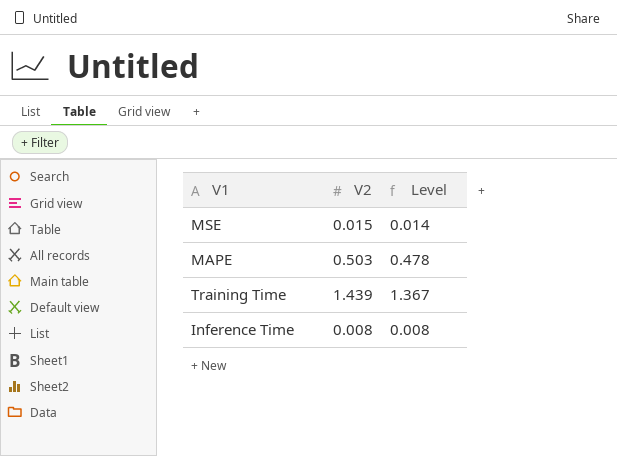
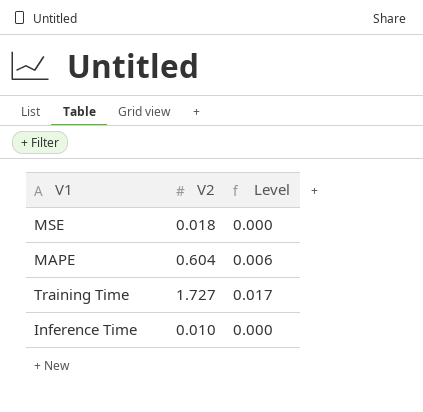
column Level | formula: [V2] * 0.95 -> [V2] * 0.01
MSE | V2: 0.015 -> 0.018
MAPE | V2: 0.503 -> 0.604
Training Time | V2: 1.439 -> 1.727
Inference Time | V2: 0.008 -> 0.010

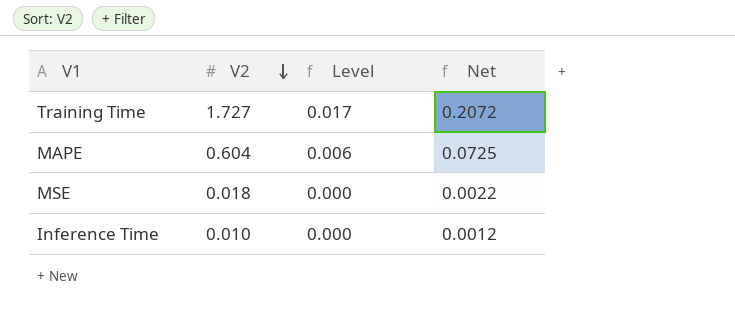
row order: none -> V2 descending
column Net | formula: none -> [V2] * 0.12

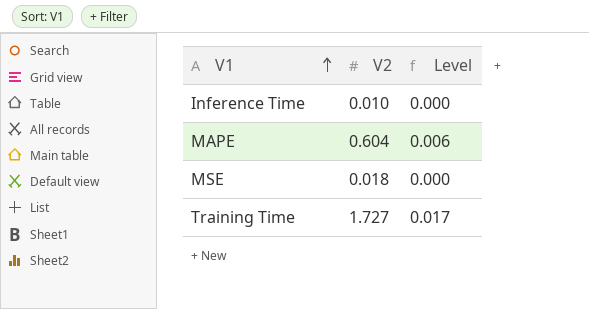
row order: V2 descending -> V1 ascending
column Net | formula: [V2] * 0.12 -> none

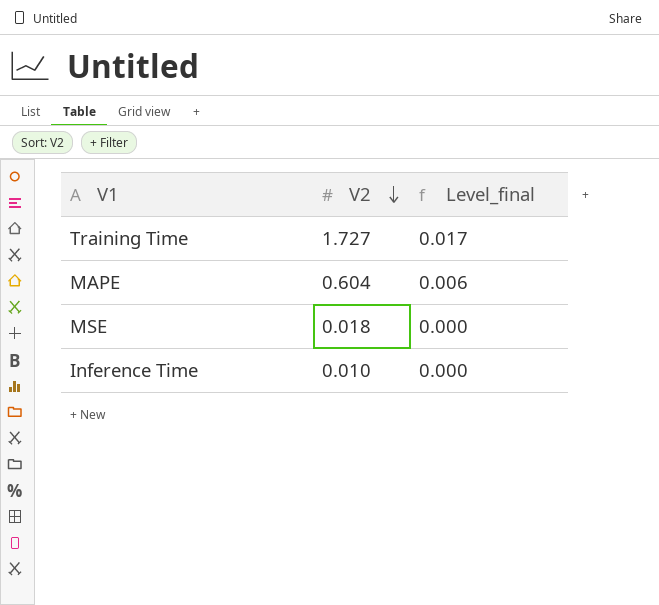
row order: V1 ascending -> V2 descending
column name: Level -> Level_final

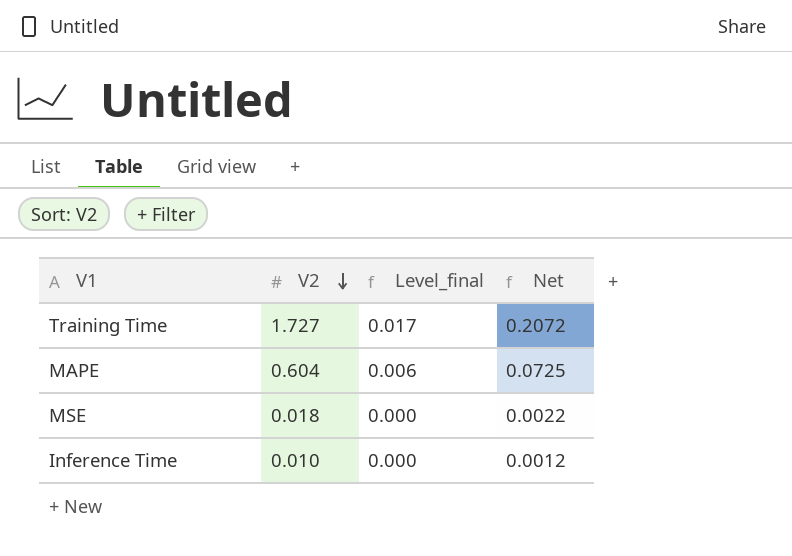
column Net | formula: none -> [V2] * 0.12

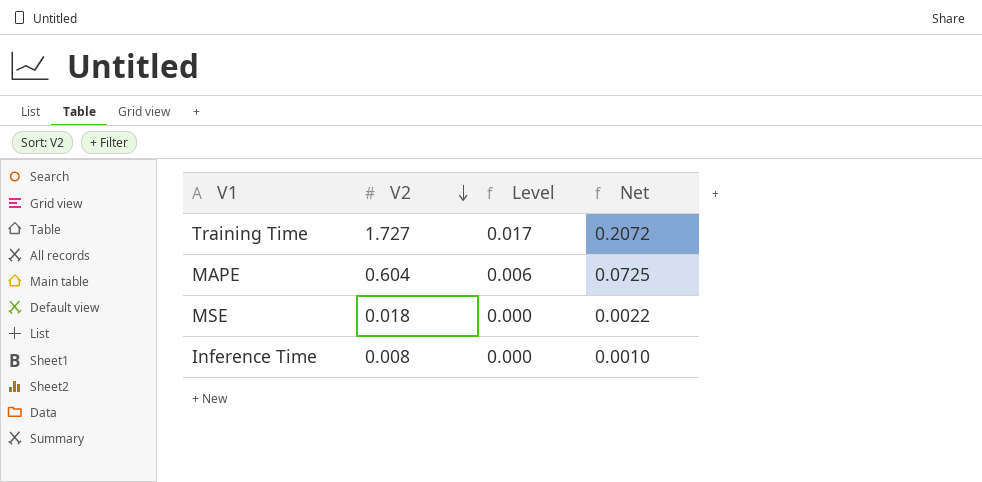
column name: Level_final -> Level
Inference Time | V2: 0.010 -> 0.008
Inference Time | Net: 0.0012 -> 0.0010

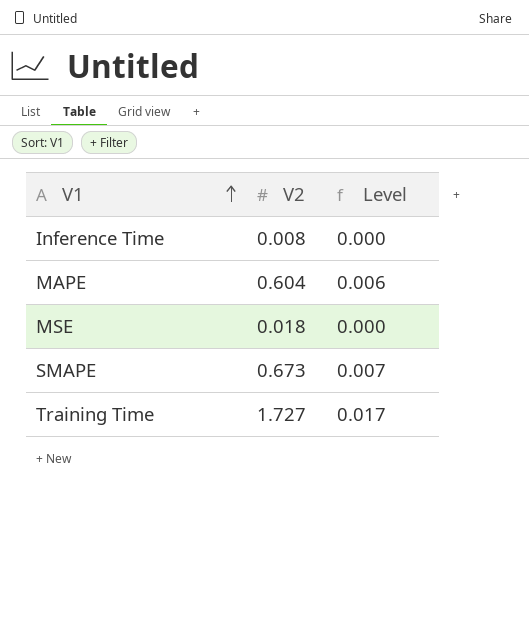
row order: V2 descending -> V1 ascending
column Net | formula: [V2] * 0.12 -> none
row SMAPE: none -> 0.673 | 0.007

